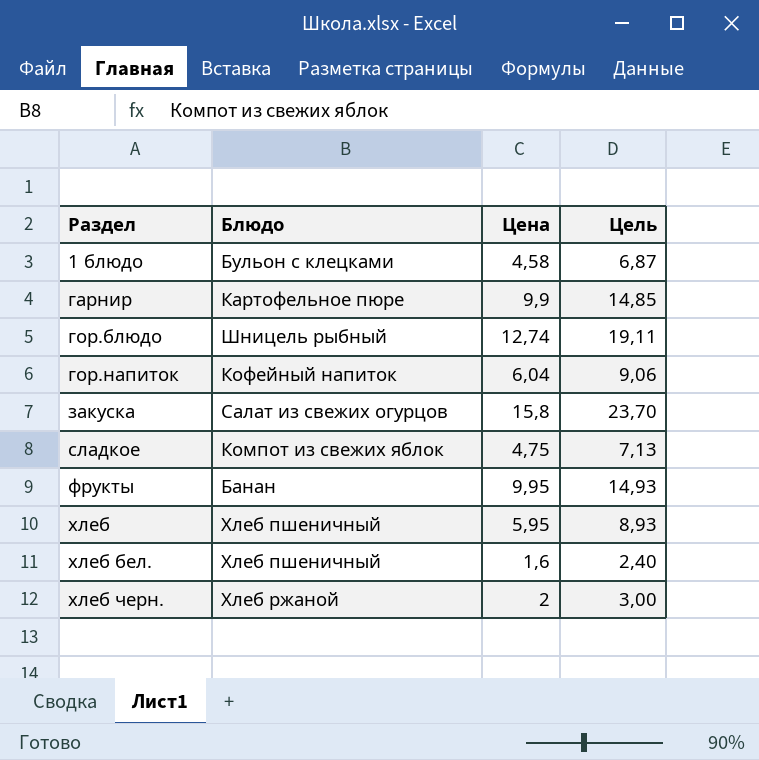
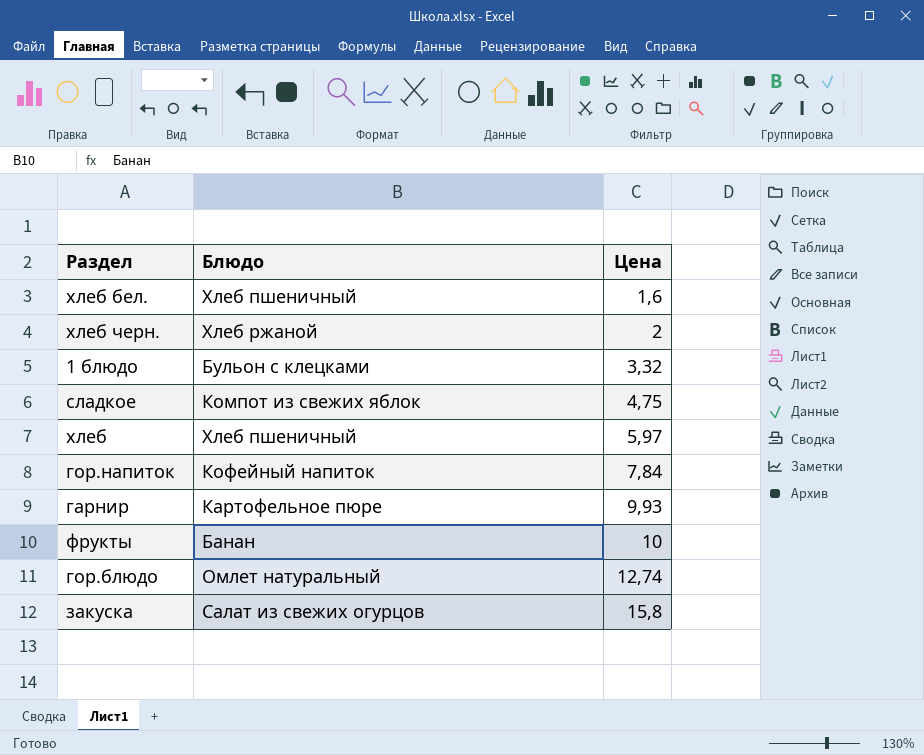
row order: Раздел ascending -> Цена ascending
column Цель | formula: [Цена] * 1,5 -> none
1 блюдо | Цена: 4,58 -> 3,32
хлеб | Цена: 5,95 -> 5,97
гор.напиток | Цена: 6,04 -> 7,84
гарнир | Цена: 9,9 -> 9,93
фрукты | Цена: 9,95 -> 10
гор.блюдо | Блюдо: Шницель рыбный -> Омлет натуральный

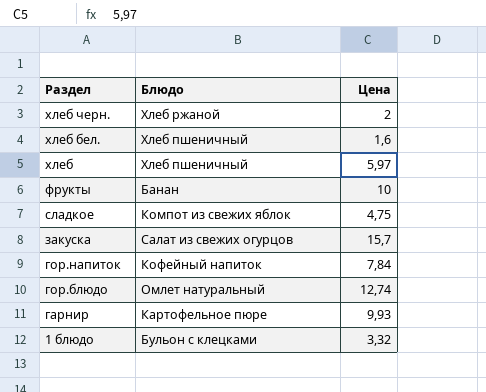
row order: Цена ascending -> Раздел descending
закуска | Цена: 15,8 -> 15,7

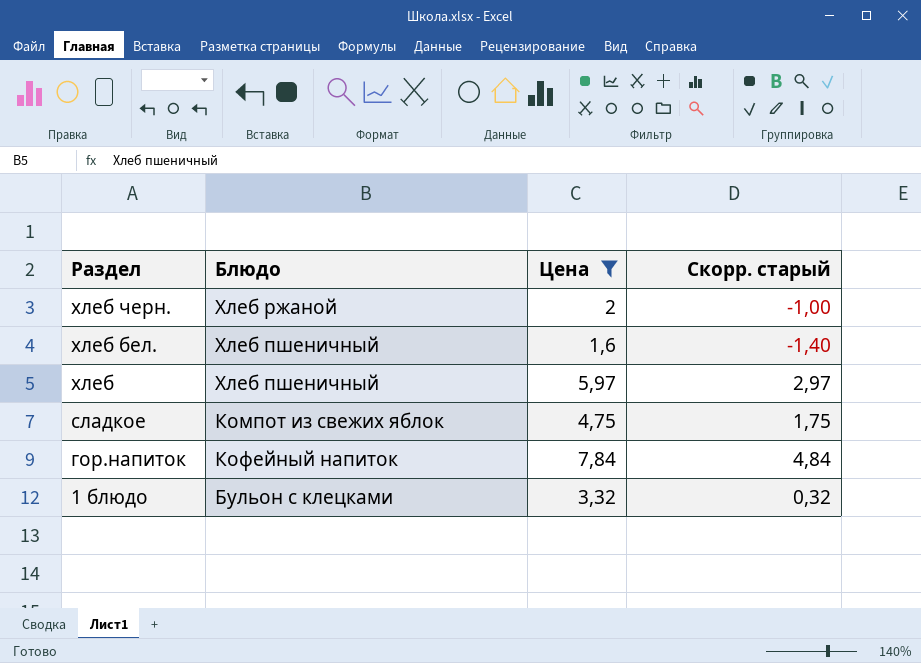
filter: none -> Цена <= 7,84
column Скорр. старый | formula: none -> [Цена] - 3

